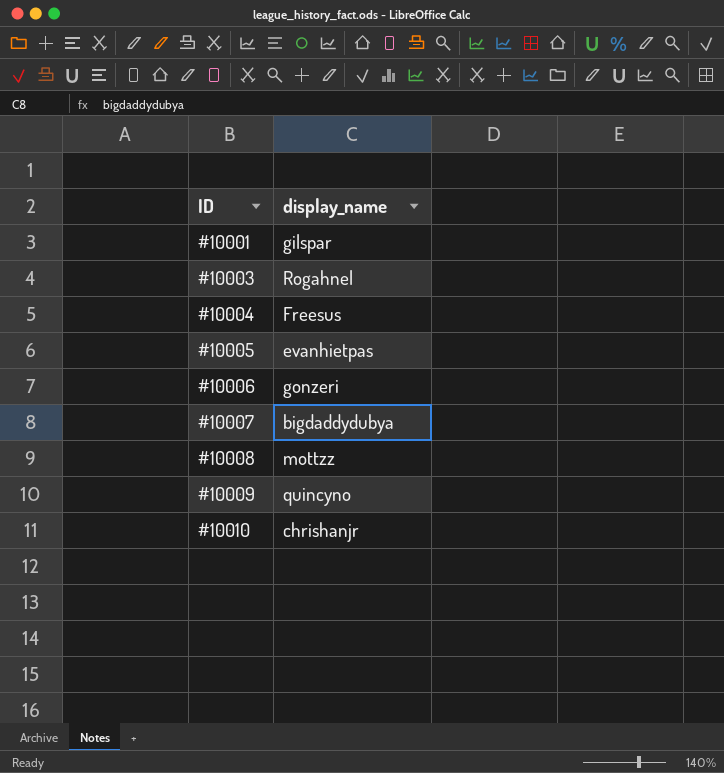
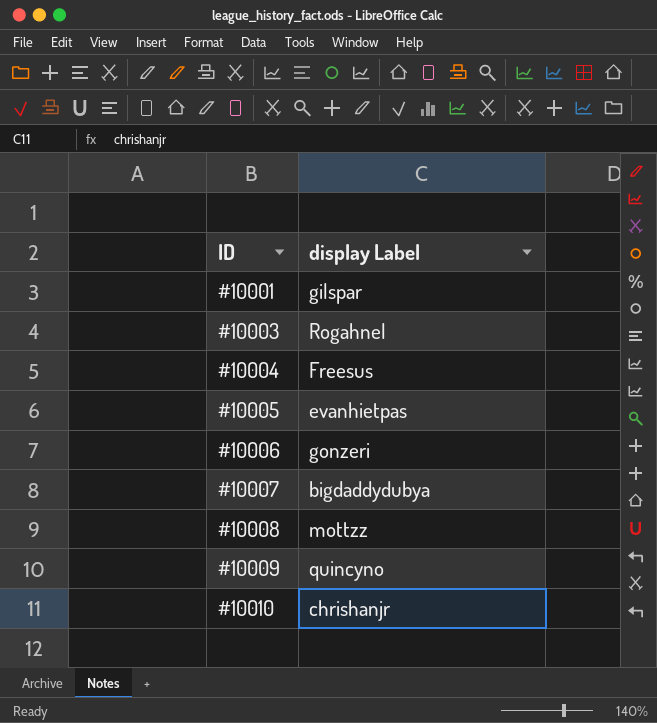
column name: display_name -> display Label

